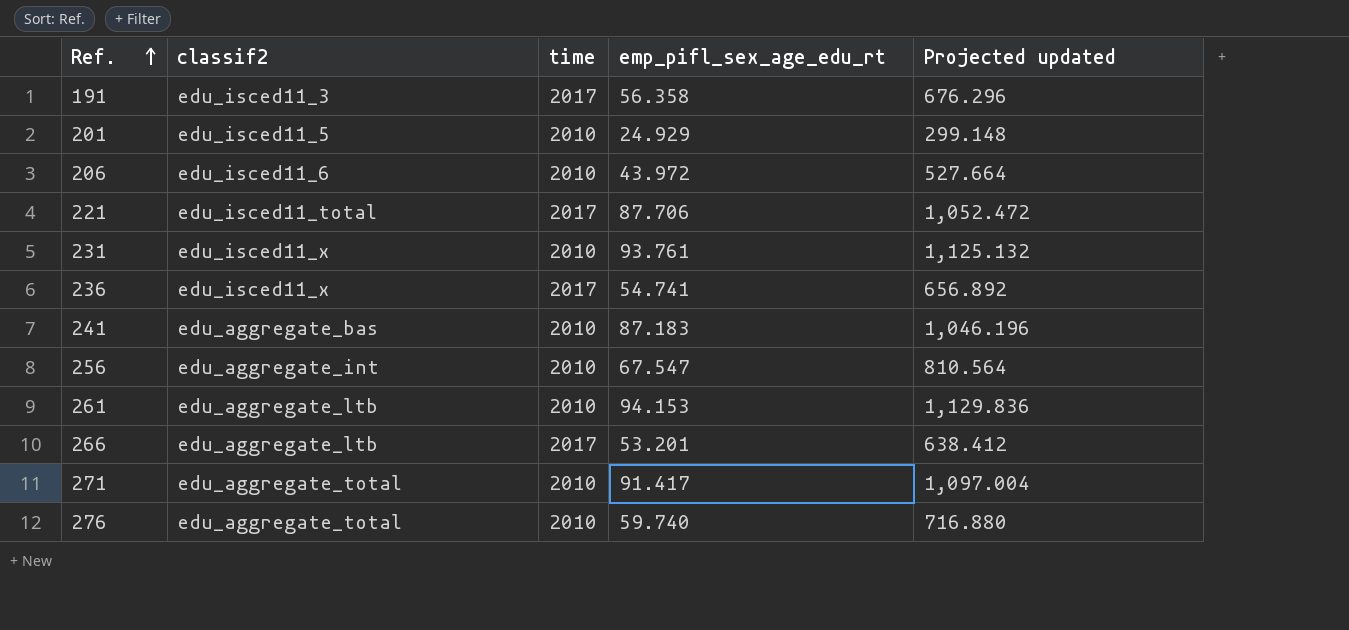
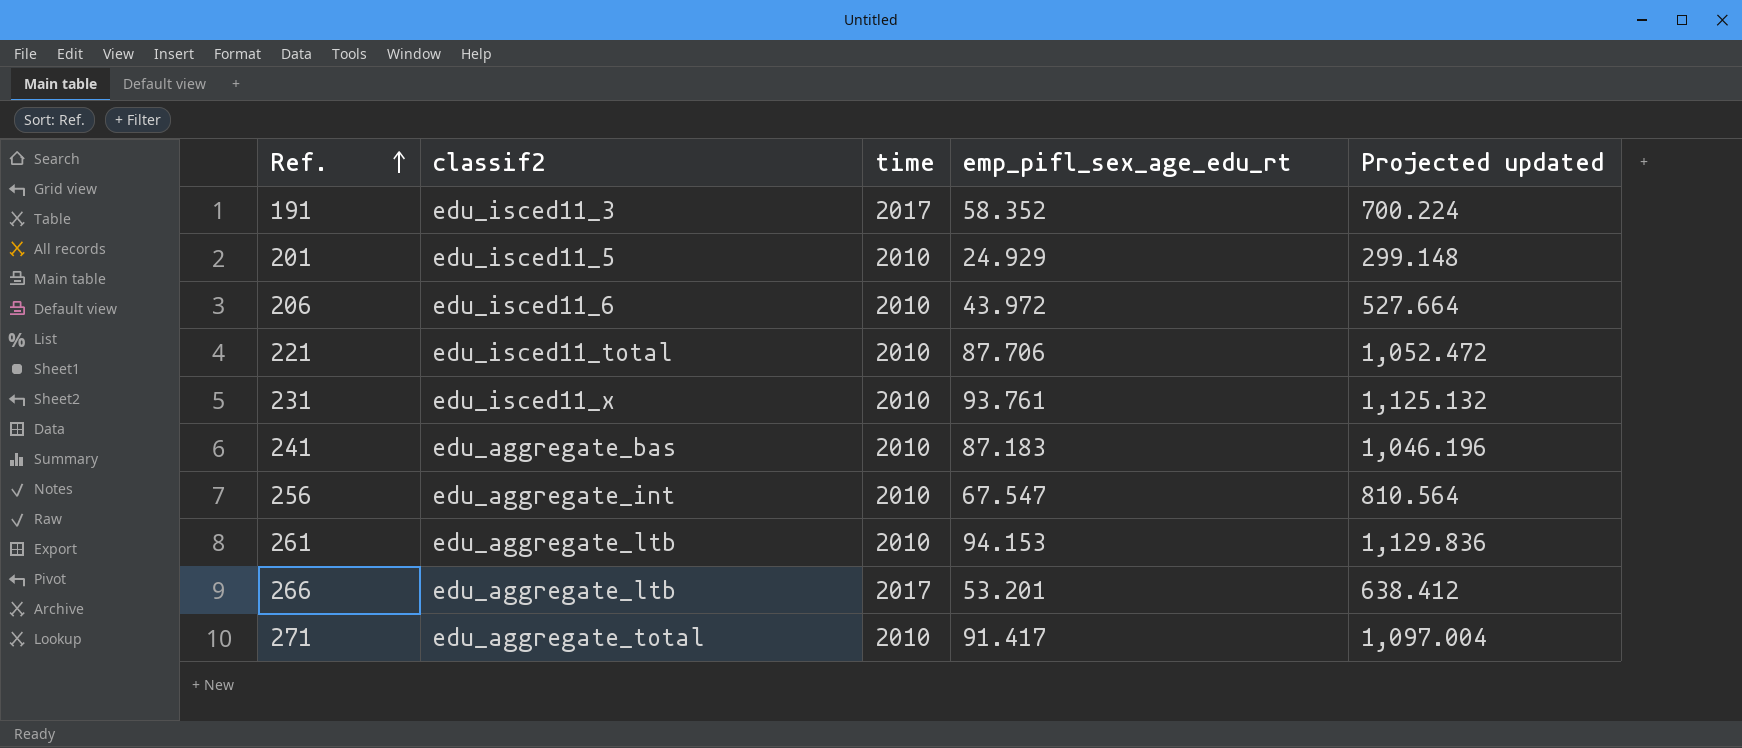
row 236: edu_isced11_x | 2017 | 54.741 | 656.892 -> none
row 276: edu_aggregate_total | 2010 | 59.740 | 716.880 -> none
191 | emp_pifl_sex_age_edu_rt: 56.358 -> 58.352
191 | Projected updated: 676.296 -> 700.224
221 | time: 2017 -> 2010

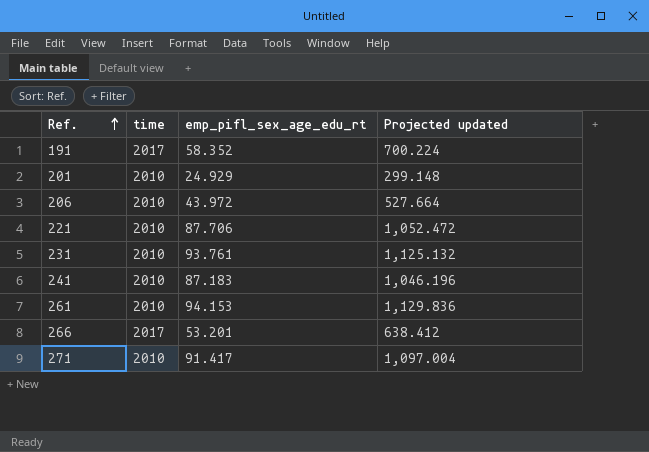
column classif2 | position: 2 -> none
row 256: edu_aggregate_int | 2010 | 67.547 | 810.564 -> none

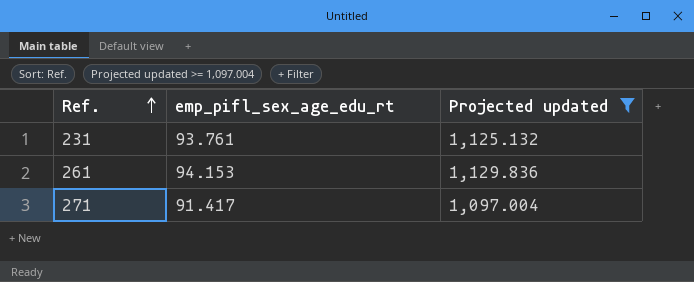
filter: none -> Projected updated >= 1,097.004
column time | position: 2 -> none

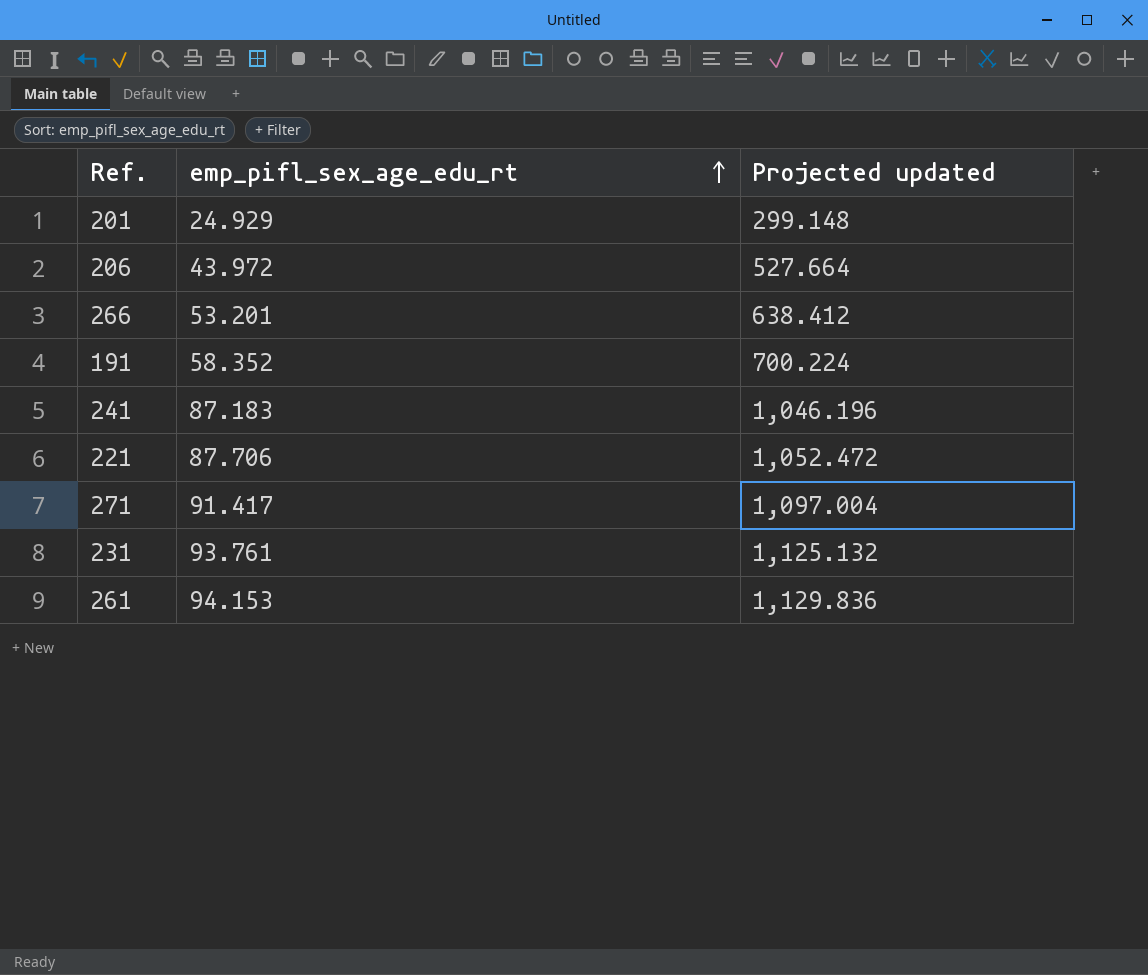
filter: Projected updated >= 1,097.004 -> none
row order: Ref. ascending -> emp_pifl_sex_age_edu_rt ascending

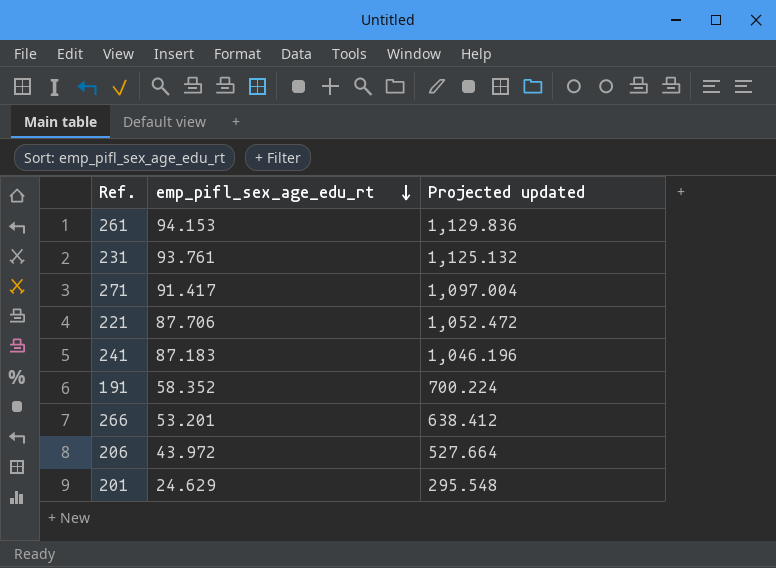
row order: emp_pifl_sex_age_edu_rt ascending -> emp_pifl_sex_age_edu_rt descending
201 | emp_pifl_sex_age_edu_rt: 24.929 -> 24.629
201 | Projected updated: 299.148 -> 295.548

